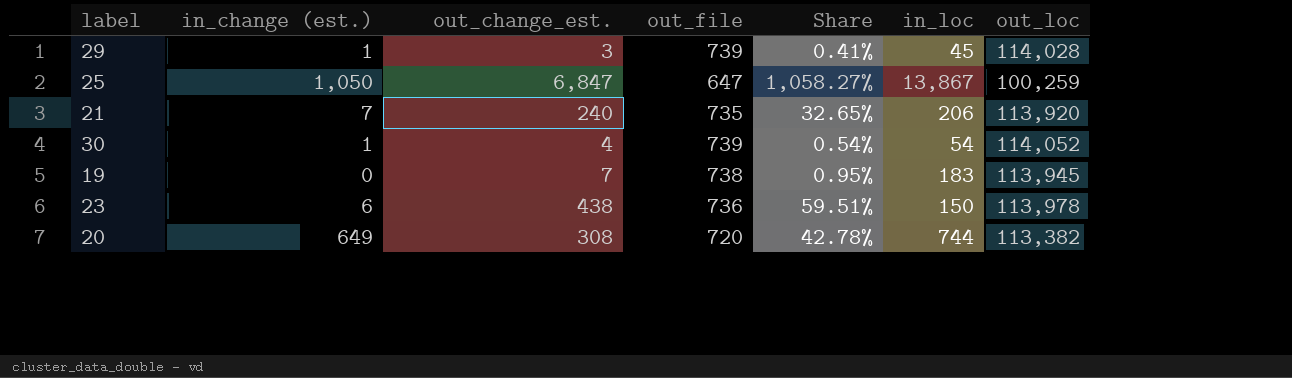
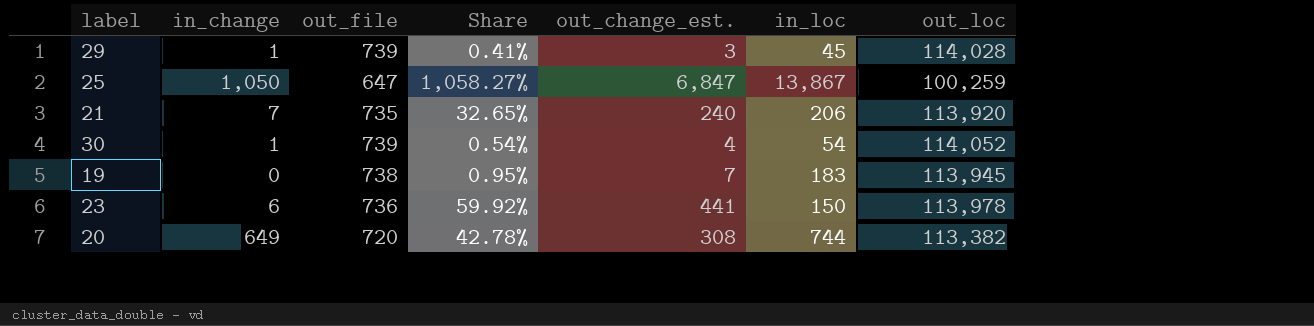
column name: in_change (est.) -> in_change
column out_change_est. | position: 3 -> 5
23 | Share: 59.51% -> 59.92%
23 | out_change_est.: 438 -> 441

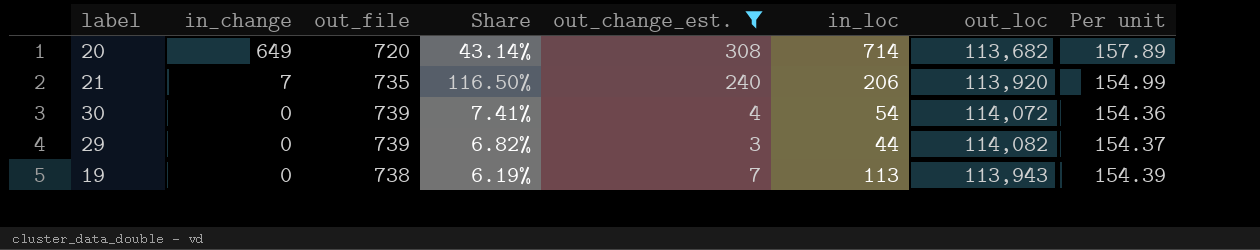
filter: none -> out_change_est. <= 308
row order: none -> in_change descending
column Share | formula: [out_change_est.] / [out_file] -> [out_change_est.] / [in_loc]
column Per unit | formula: none -> [out_loc] / [out_file]
20 | in_loc: 744 -> 714
20 | out_loc: 113,382 -> 113,682
30 | in_change: 1 -> 0
30 | out_loc: 114,052 -> 114,072
29 | in_change: 1 -> 0
29 | in_loc: 45 -> 44
29 | out_loc: 114,028 -> 114,082
19 | in_loc: 183 -> 113
19 | out_loc: 113,945 -> 113,943

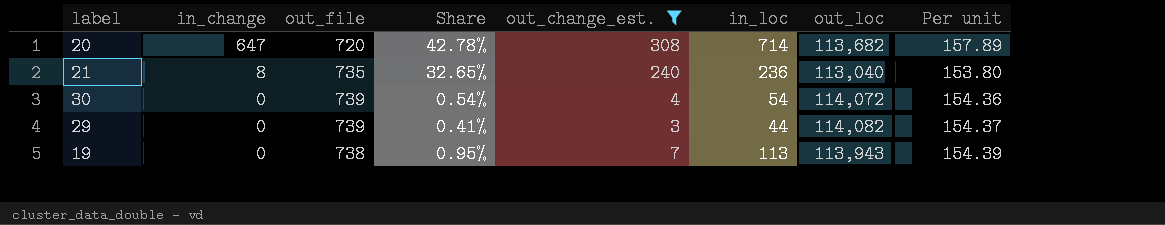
column Share | formula: [out_change_est.] / [in_loc] -> [out_change_est.] / [out_file]
20 | in_change: 649 -> 647
21 | in_change: 7 -> 8
21 | in_loc: 206 -> 236
21 | out_loc: 113,920 -> 113,040
21 | Per unit: 154.99 -> 153.80

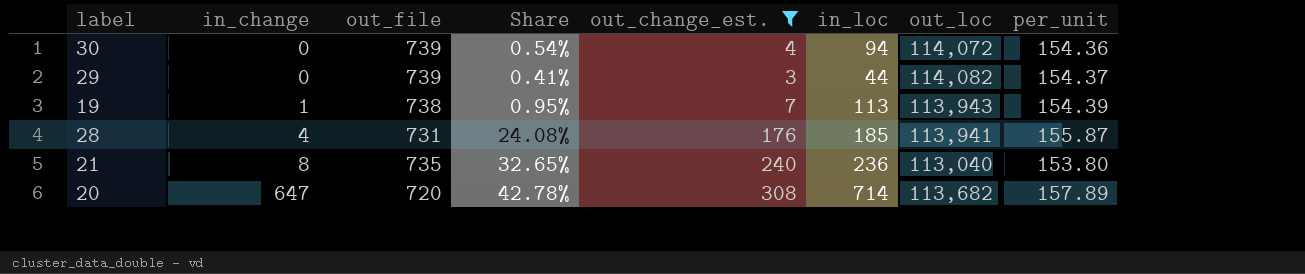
row order: in_change descending -> in_change ascending
column name: Per unit -> per_unit
30 | in_loc: 54 -> 94
19 | in_change: 0 -> 1
row 28: none -> 4 | 731 | 24.08% | 176 | 185 | 113,941 | 155.87

